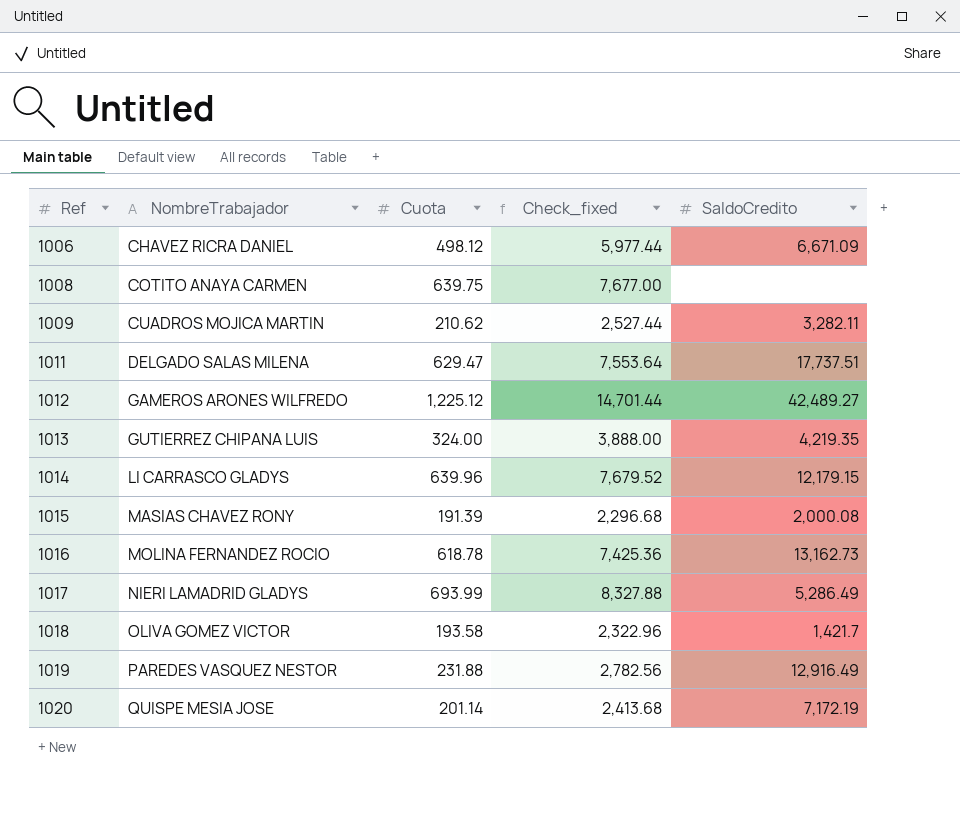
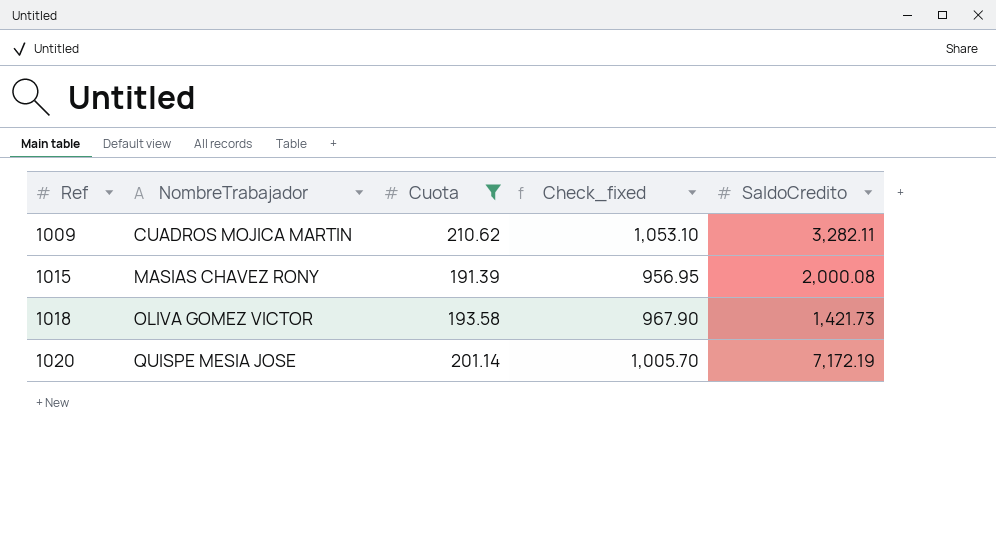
filter: none -> Cuota <= 210.62
column Check_fixed | formula: [Cuota] * 12 -> [Cuota] * 5
1018 | SaldoCredito: 1,421.7 -> 1,421.73

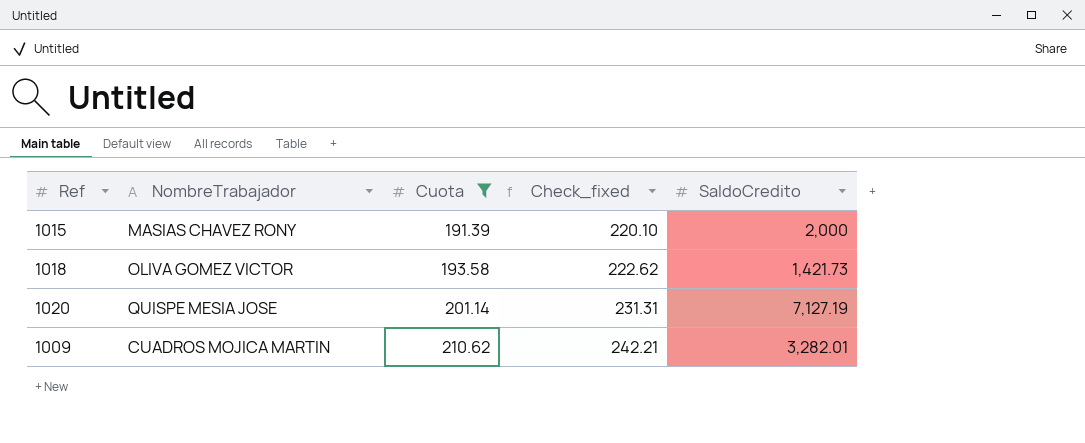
row order: Ref ascending -> Cuota ascending
column Check_fixed | formula: [Cuota] * 5 -> [Cuota] * 1.15
1015 | SaldoCredito: 2,000.08 -> 2,000
1020 | SaldoCredito: 7,172.19 -> 7,127.19
1009 | SaldoCredito: 3,282.11 -> 3,282.01

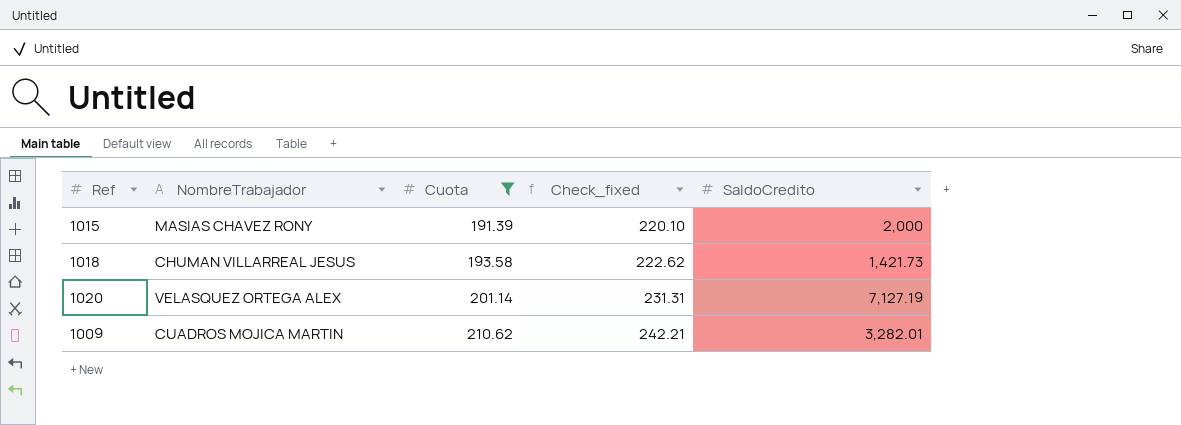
1018 | NombreTrabajador: OLIVA GOMEZ VICTOR -> CHUMAN VILLARREAL JESUS
1020 | NombreTrabajador: QUISPE MESIA JOSE -> VELASQUEZ ORTEGA ALEX

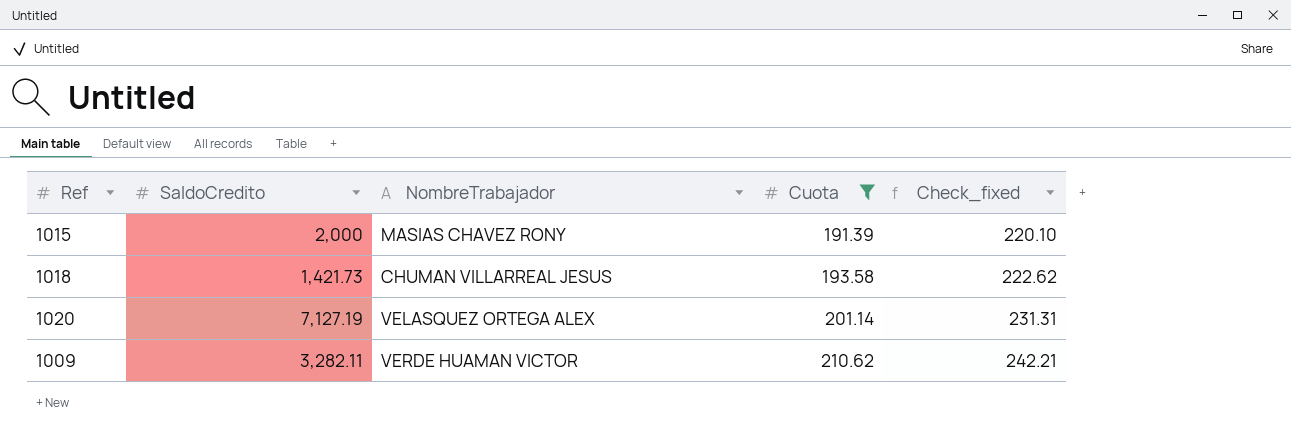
column SaldoCredito | position: 5 -> 2
1009 | SaldoCredito: 3,282.01 -> 3,282.11
1009 | NombreTrabajador: CUADROS MOJICA MARTIN -> VERDE HUAMAN VICTOR

